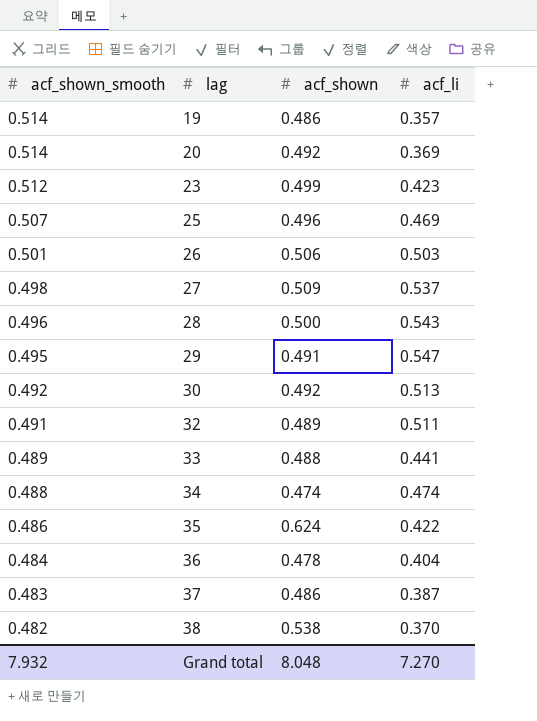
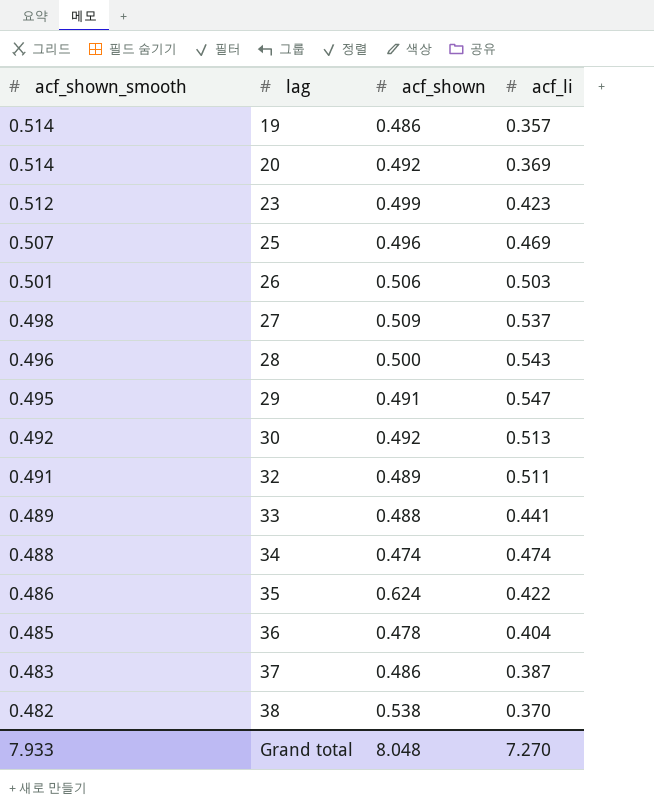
36 | acf_shown_smooth: 0.484 -> 0.485
Grand total | acf_shown_smooth: 7.932 -> 7.933

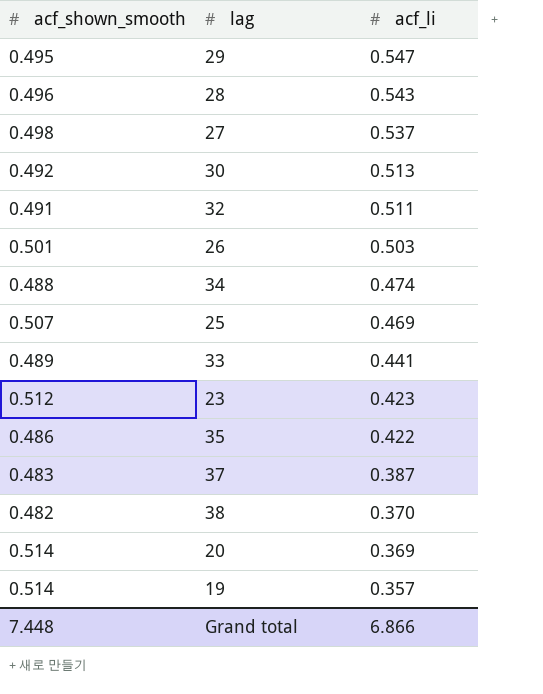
row order: acf_shown_smooth descending -> acf_li descending
column acf_shown | position: 3 -> none
row 36: 0.485 | 0.478 | 0.404 -> none
Grand total | acf_shown_smooth: 7.933 -> 7.448
Grand total | acf_li: 7.270 -> 6.866

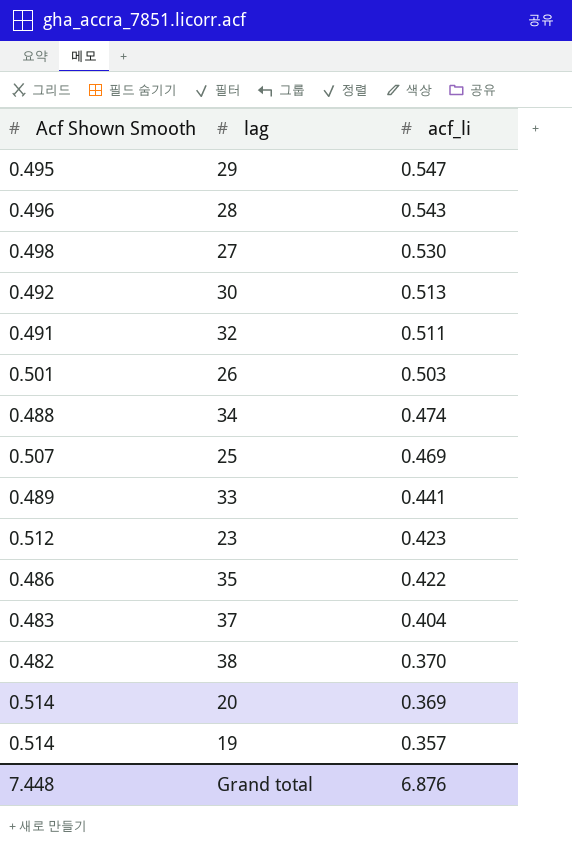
column name: acf_shown_smooth -> Acf Shown Smooth
27 | acf_li: 0.537 -> 0.530
37 | acf_li: 0.387 -> 0.404
Grand total | acf_li: 6.866 -> 6.876

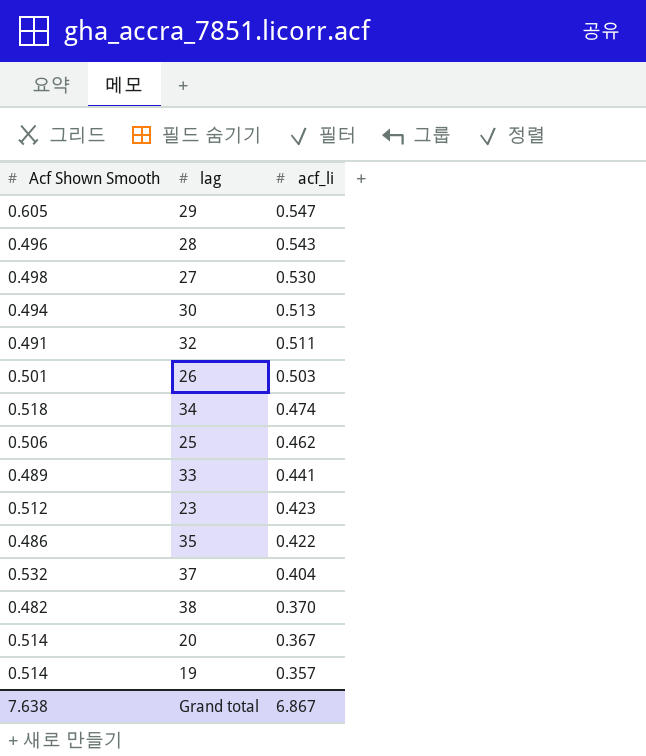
29 | Acf Shown Smooth: 0.495 -> 0.605
30 | Acf Shown Smooth: 0.492 -> 0.494
34 | Acf Shown Smooth: 0.488 -> 0.518
25 | Acf Shown Smooth: 0.507 -> 0.506
25 | acf_li: 0.469 -> 0.462
37 | Acf Shown Smooth: 0.483 -> 0.532
20 | acf_li: 0.369 -> 0.367
Grand total | Acf Shown Smooth: 7.448 -> 7.638
Grand total | acf_li: 6.876 -> 6.867

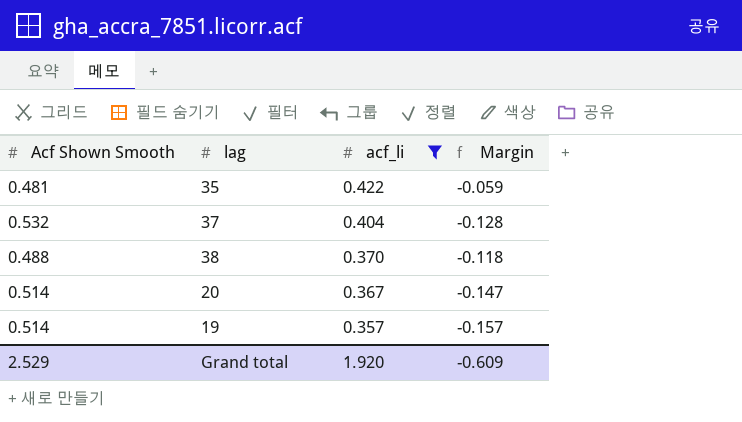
filter: none -> acf_li <= 0.422
column Margin | formula: none -> [acf_li] - [Acf Shown Smooth]
35 | Acf Shown Smooth: 0.486 -> 0.481
38 | Acf Shown Smooth: 0.482 -> 0.488
Grand total | Acf Shown Smooth: 7.638 -> 2.529
Grand total | acf_li: 6.867 -> 1.920

